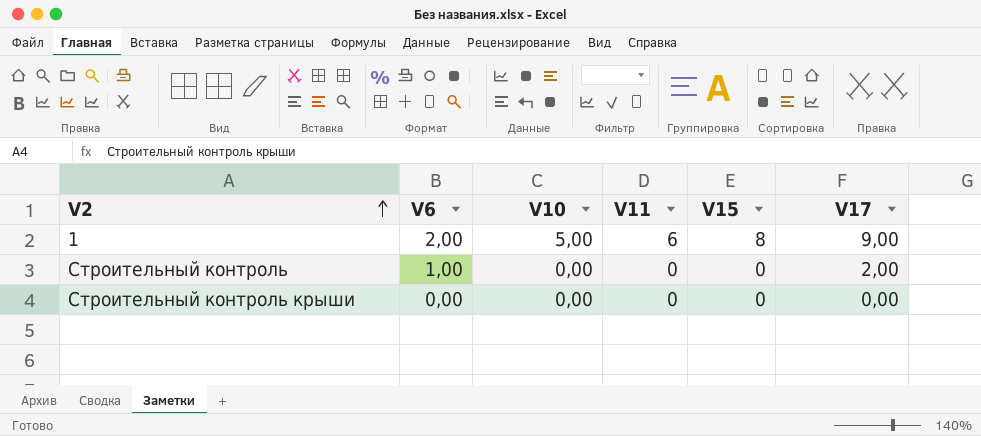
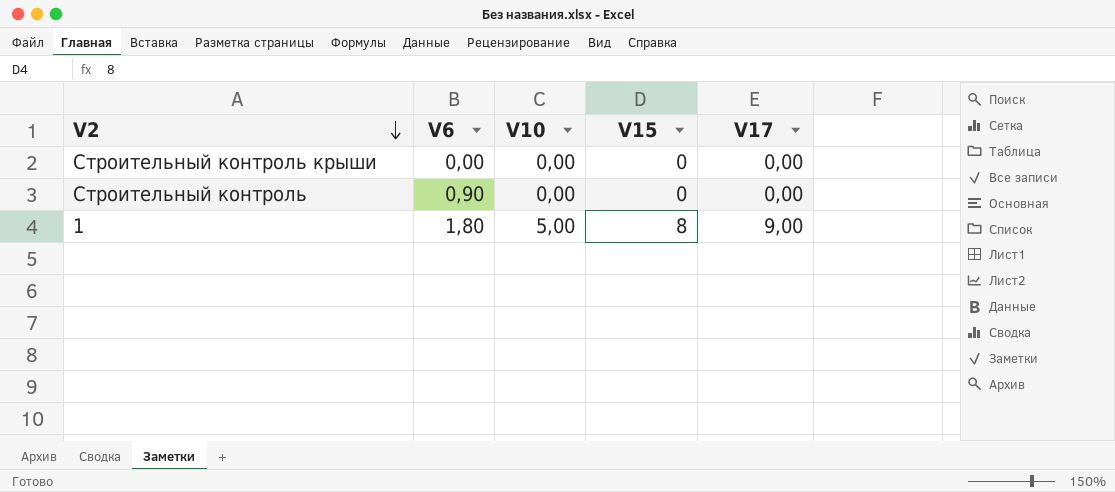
row order: V2 ascending -> V2 descending
column V11 | position: 4 -> none
Строительный контроль | V6: 1,00 -> 0,90
Строительный контроль | V17: 2,00 -> 0,00
1 | V6: 2,00 -> 1,80

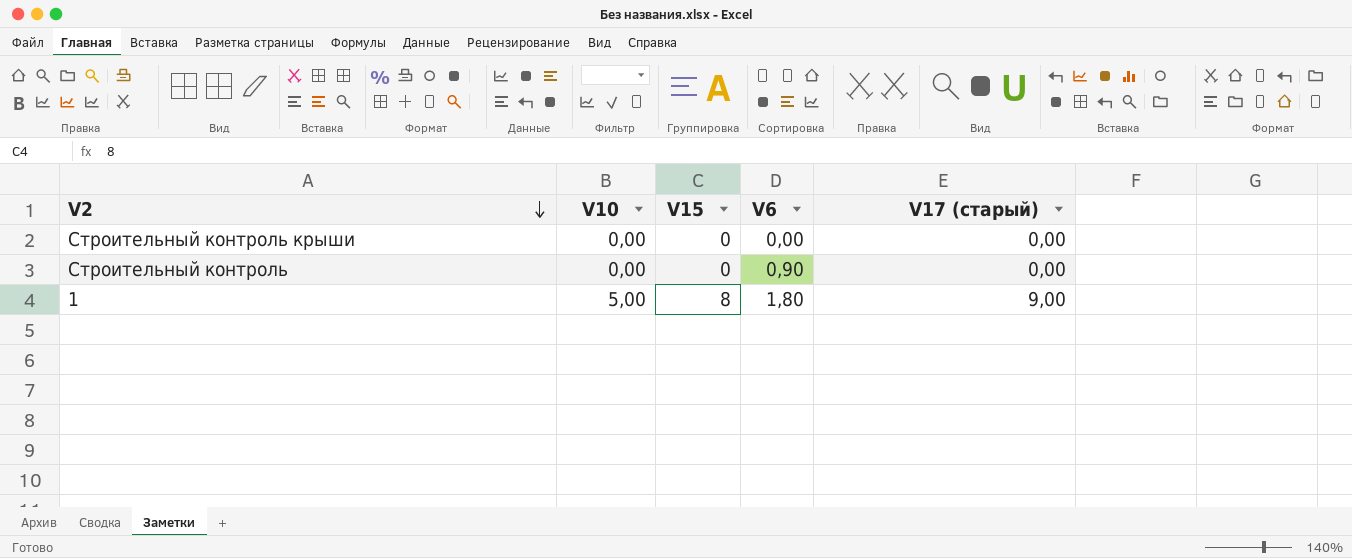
column V6 | position: 2 -> 4
column name: V17 -> V17 (старый)

